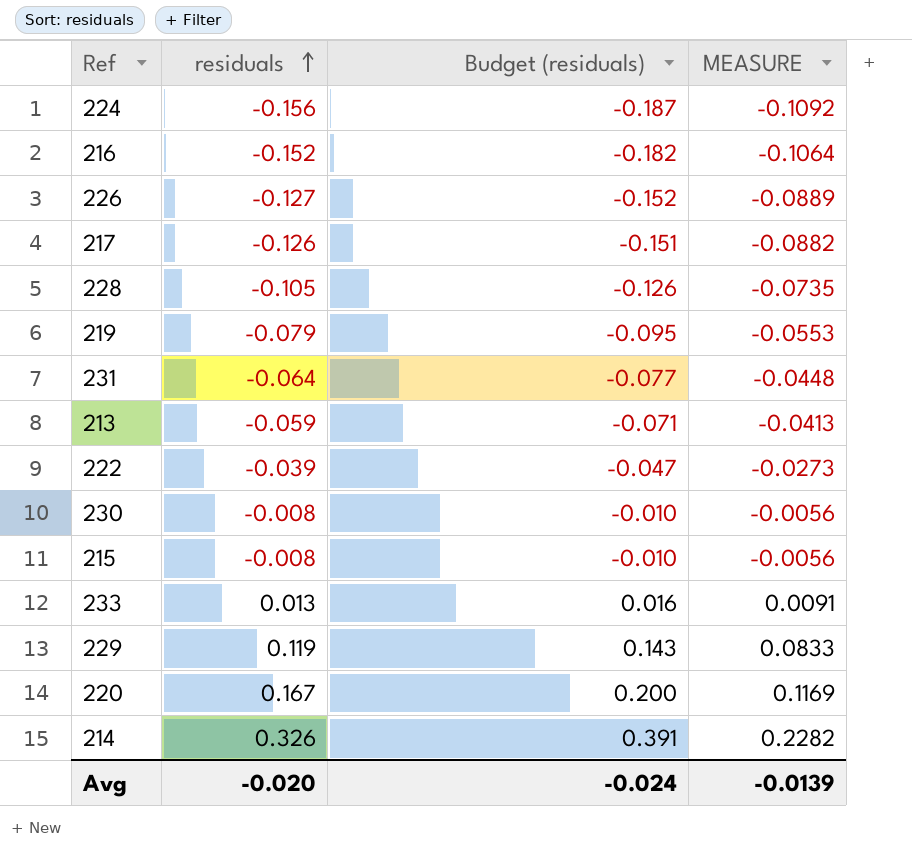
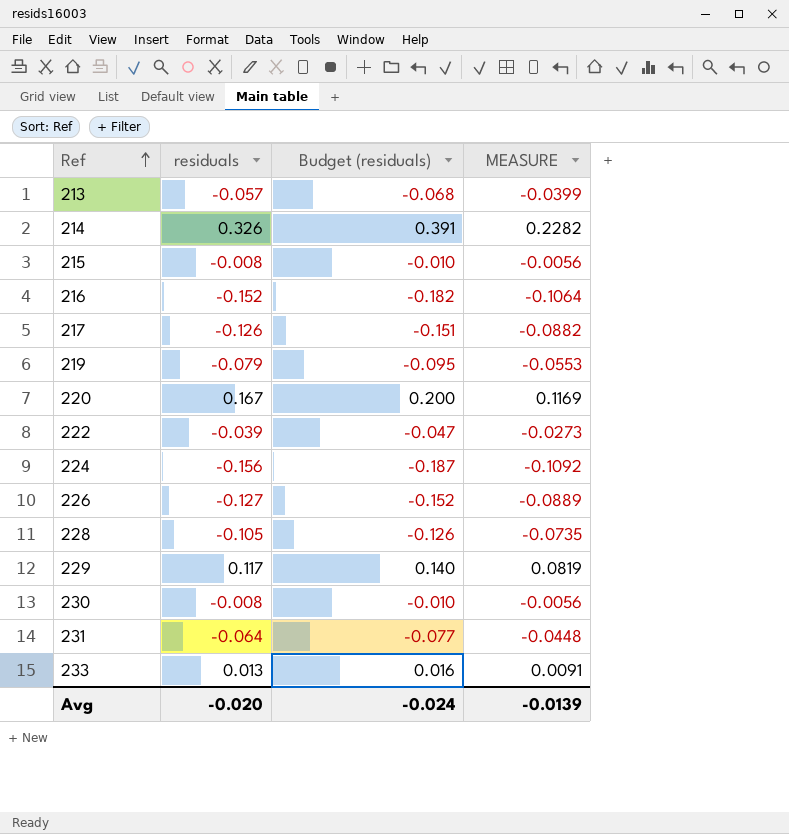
row order: residuals ascending -> Ref ascending
213 | residuals: -0.059 -> -0.057
213 | Budget (residuals): -0.071 -> -0.068
213 | MEASURE: -0.0413 -> -0.0399
229 | residuals: 0.119 -> 0.117
229 | Budget (residuals): 0.143 -> 0.140
229 | MEASURE: 0.0833 -> 0.0819

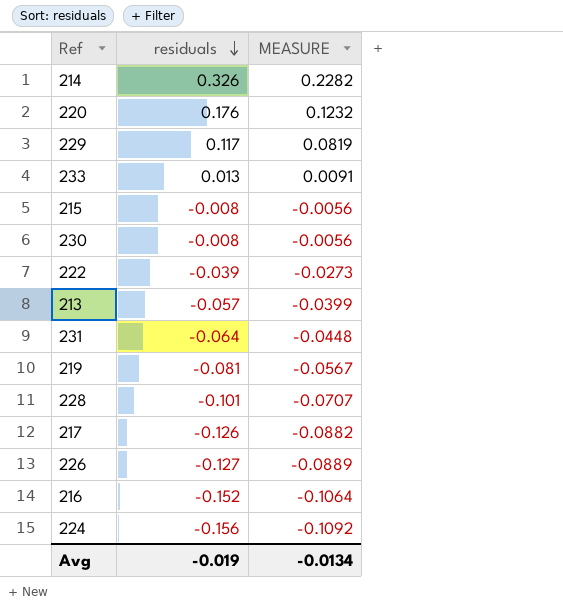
row order: Ref ascending -> residuals descending
column Budget (residuals) | formula: [residuals] * 1.2 -> none
220 | residuals: 0.167 -> 0.176
220 | MEASURE: 0.1169 -> 0.1232
219 | residuals: -0.079 -> -0.081
219 | MEASURE: -0.0553 -> -0.0567
228 | residuals: -0.105 -> -0.101
228 | MEASURE: -0.0735 -> -0.0707
Avg | residuals: -0.020 -> -0.019
Avg | MEASURE: -0.0139 -> -0.0134

